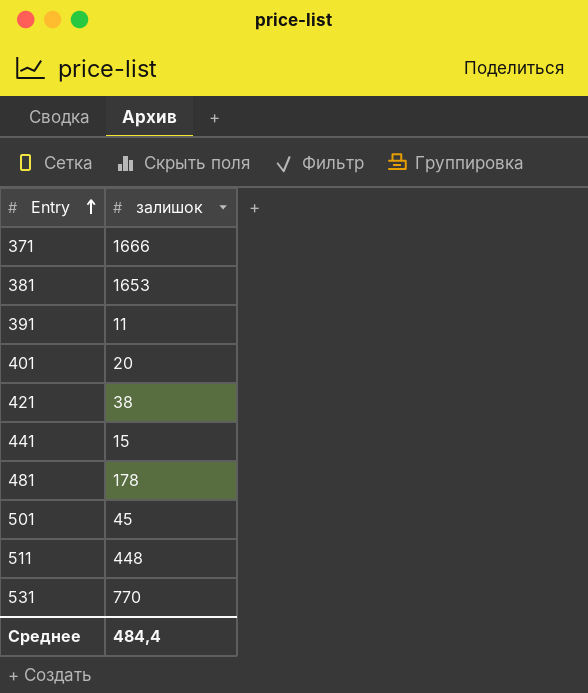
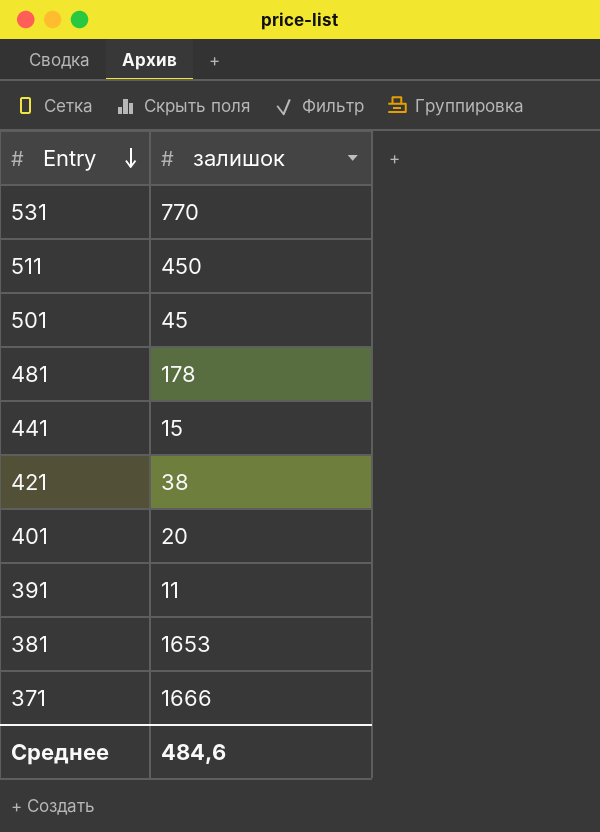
row order: Entry ascending -> Entry descending
511 | залишок: 448 -> 450
Среднее | залишок: 484,4 -> 484,6

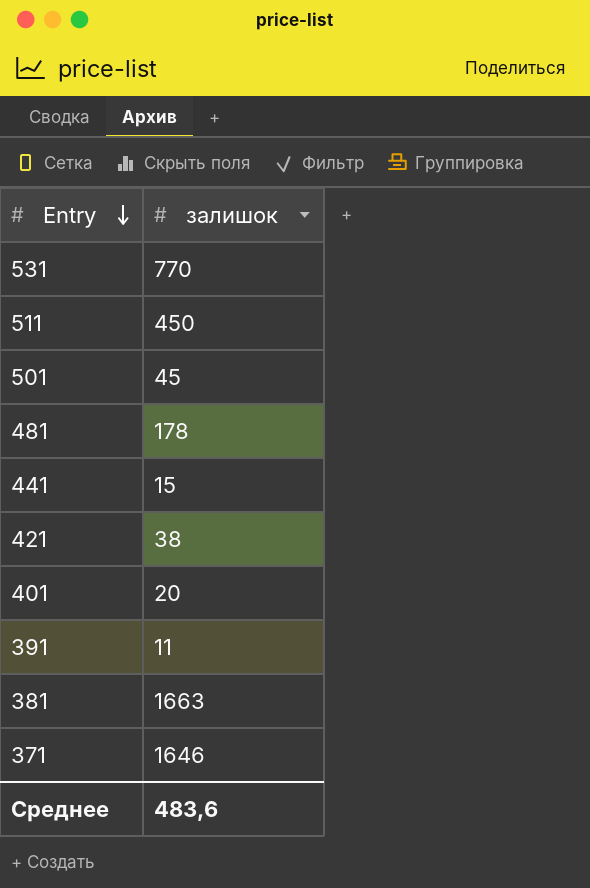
381 | залишок: 1653 -> 1663
371 | залишок: 1666 -> 1646
Среднее | залишок: 484,6 -> 483,6

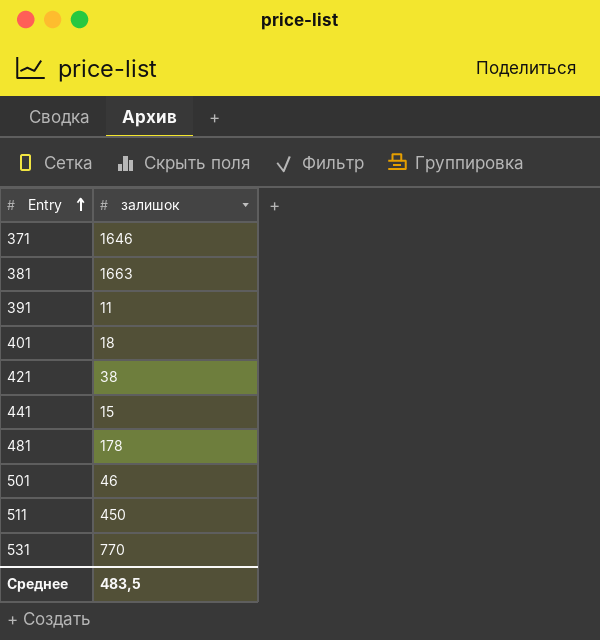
row order: Entry descending -> Entry ascending
401 | залишок: 20 -> 18
501 | залишок: 45 -> 46
Среднее | залишок: 483,6 -> 483,5

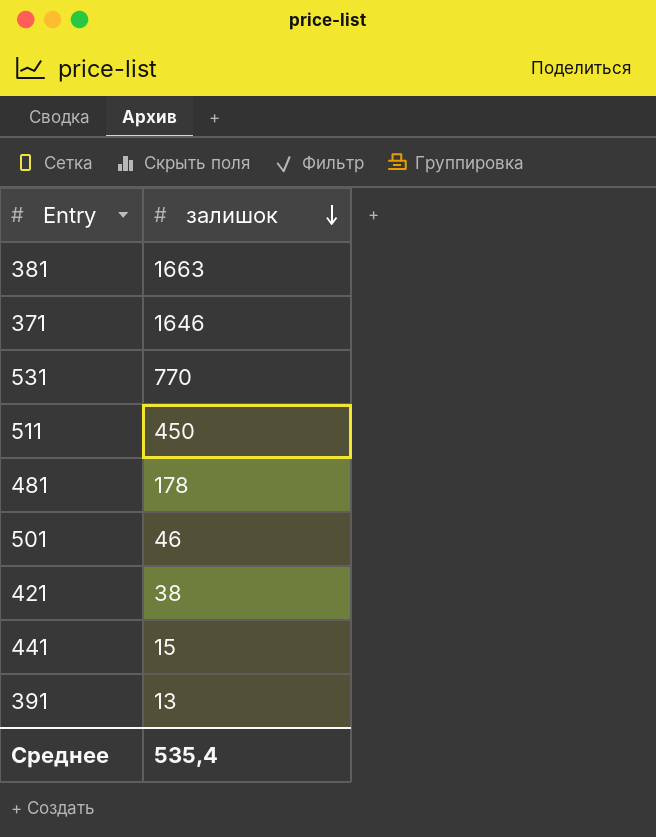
row order: Entry ascending -> залишок descending
row 401: 18 -> none
391 | залишок: 11 -> 13
Среднее | залишок: 483,5 -> 535,4

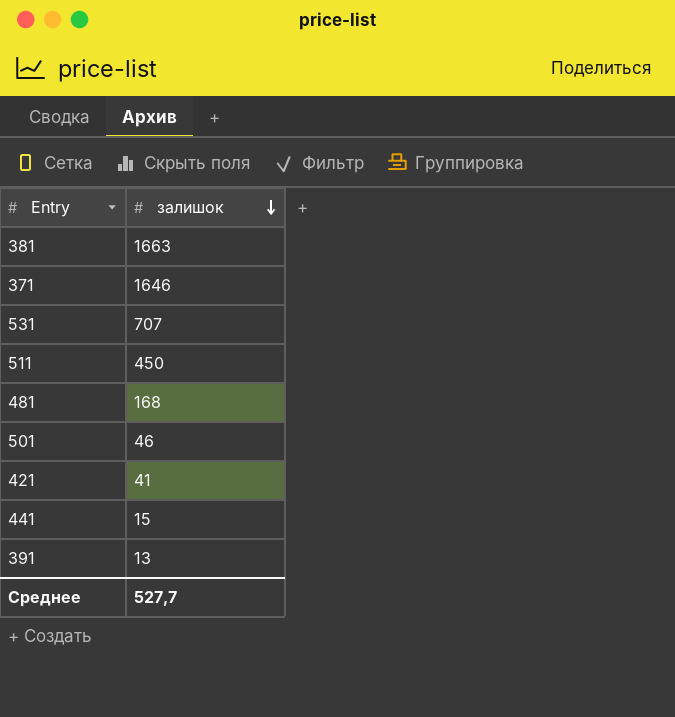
531 | залишок: 770 -> 707
481 | залишок: 178 -> 168
421 | залишок: 38 -> 41
Среднее | залишок: 535,4 -> 527,7

